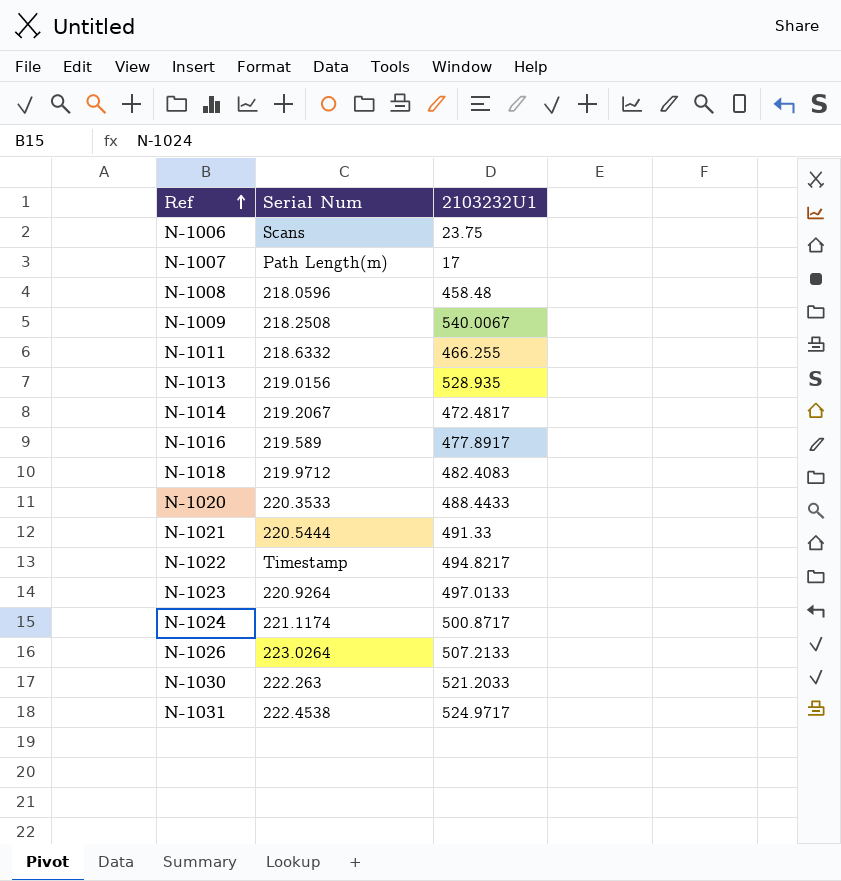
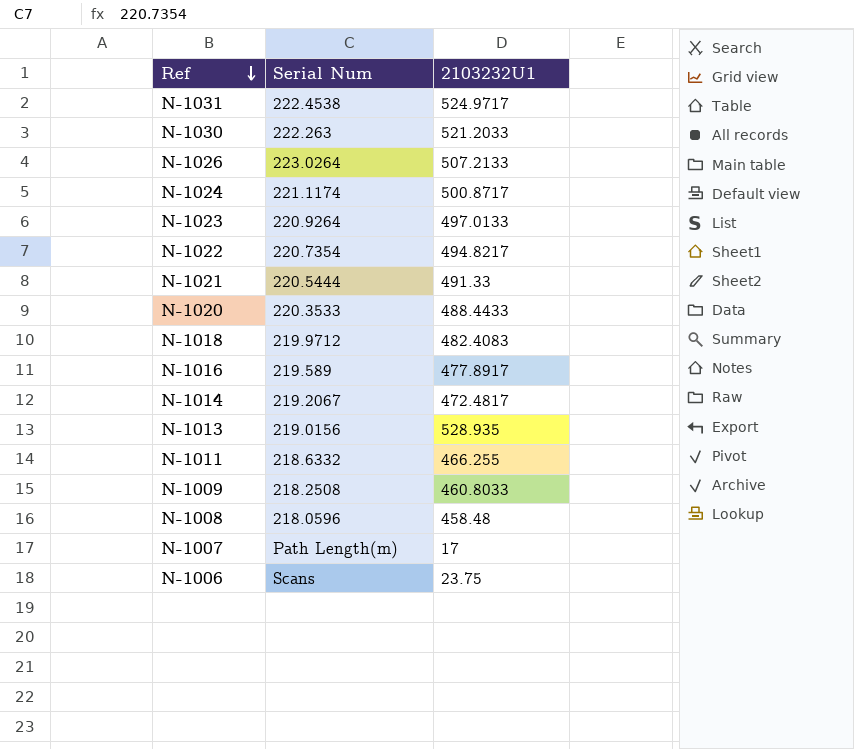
row order: Ref ascending -> Ref descending
N-1022 | Serial Num: Timestamp -> 220.7354
N-1009 | 2103232U1: 540.0067 -> 460.8033

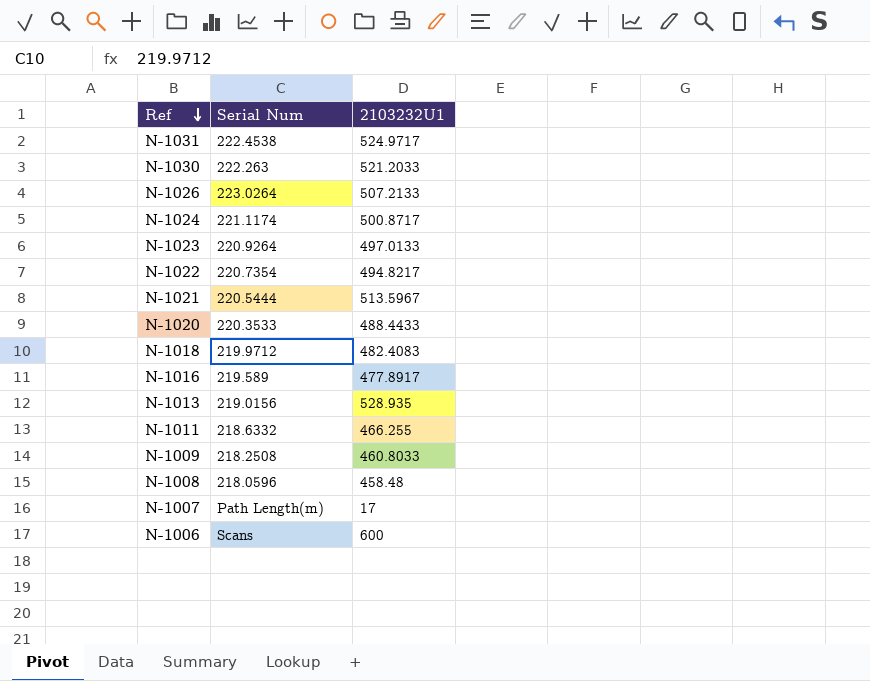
row N-1014: 219.2067 | 472.4817 -> none
N-1021 | 2103232U1: 491.33 -> 513.5967
N-1006 | 2103232U1: 23.75 -> 600

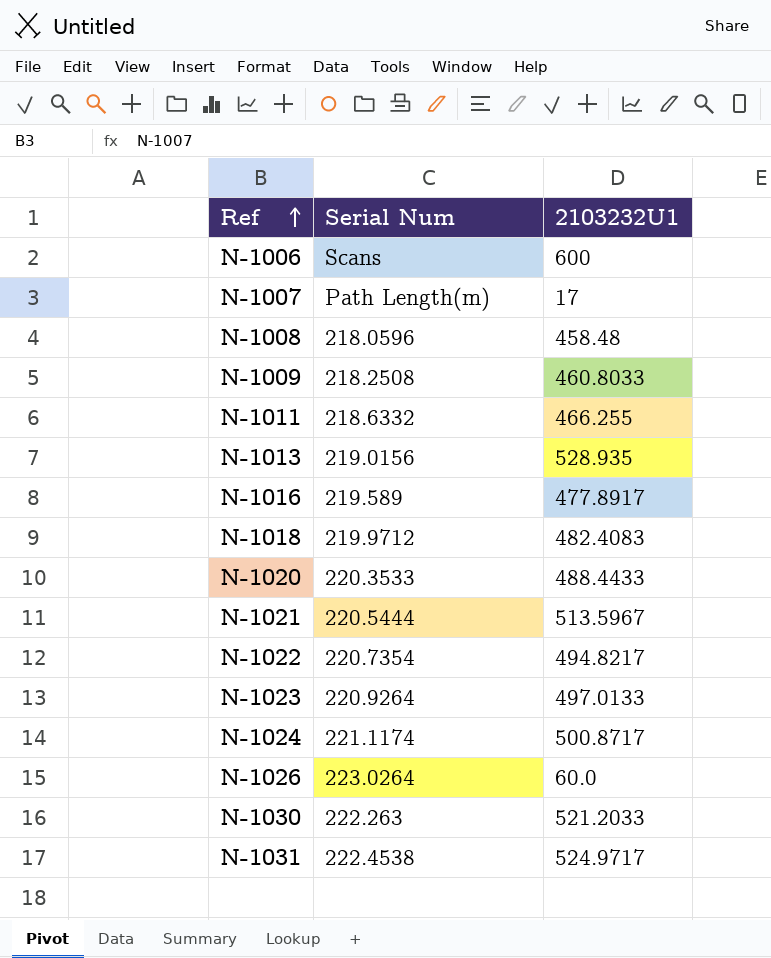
row order: Ref descending -> Ref ascending
N-1026 | 2103232U1: 507.2133 -> 60.0

